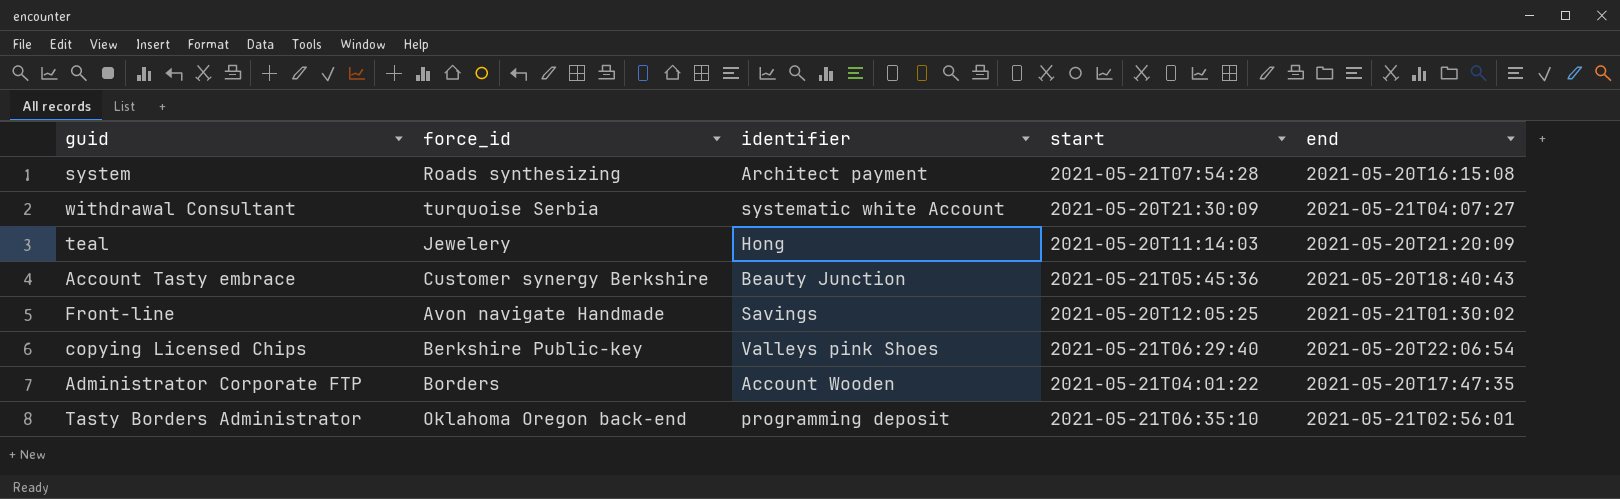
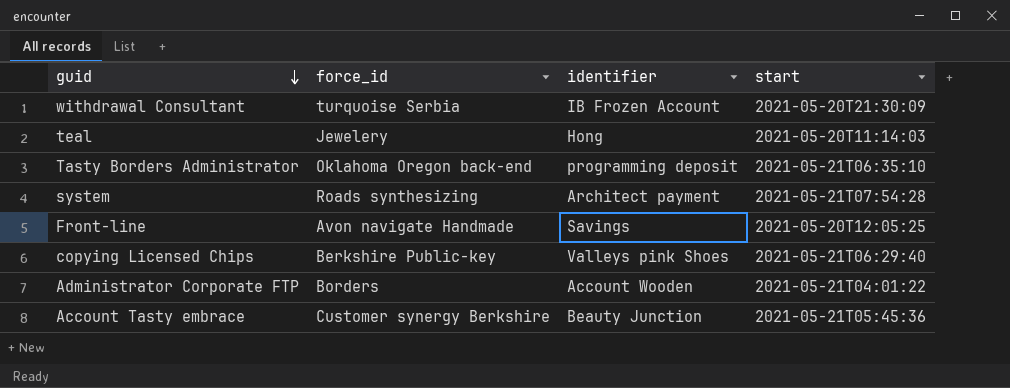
row order: none -> guid descending
column end | position: 5 -> none
withdrawal Consultant | identifier: systematic white Account -> IB Frozen Account

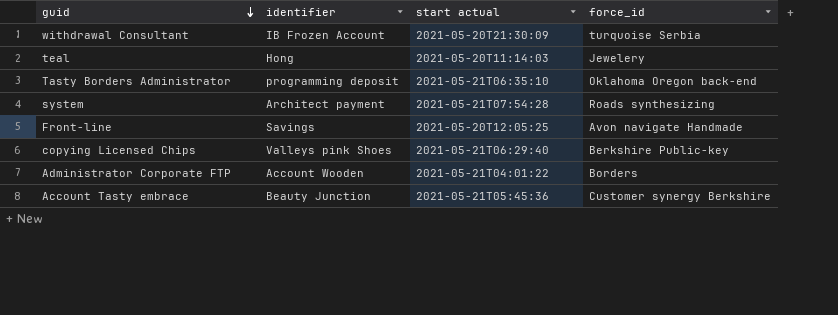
column name: start -> start actual
column force_id | position: 2 -> 4

